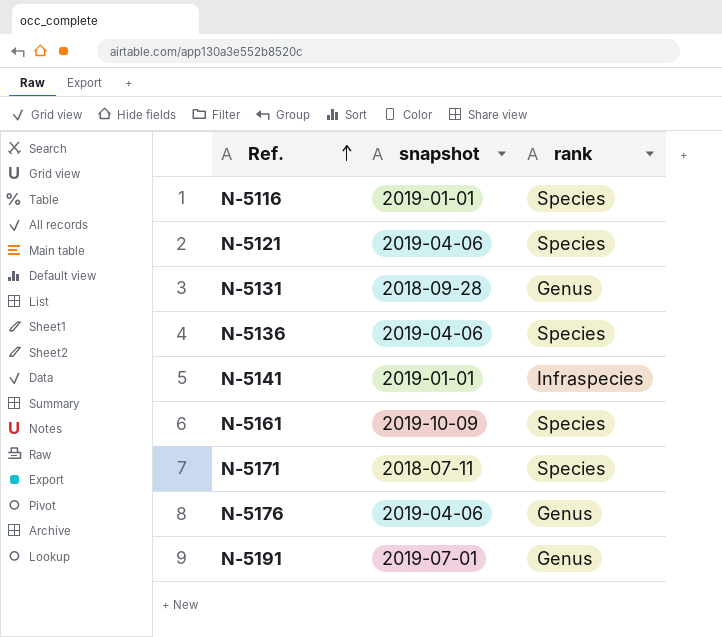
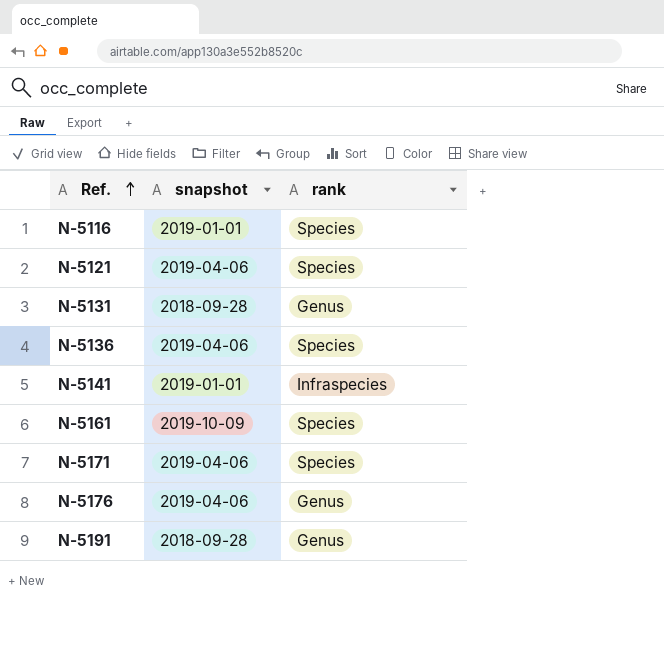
N-5171 | snapshot: 2018-07-11 -> 2019-04-06
N-5191 | snapshot: 2019-07-01 -> 2018-09-28

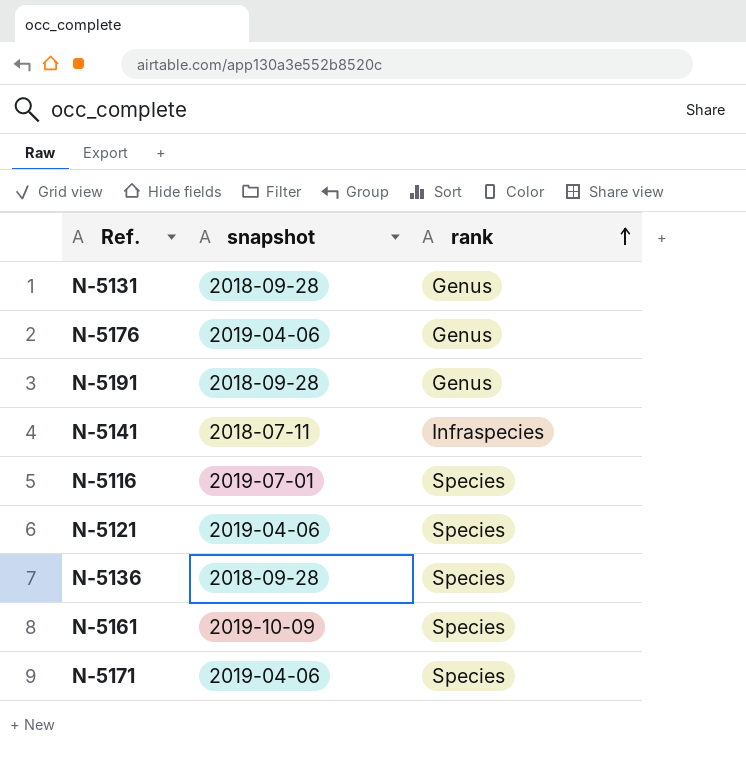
row order: Ref. ascending -> rank ascending
N-5141 | snapshot: 2019-01-01 -> 2018-07-11
N-5116 | snapshot: 2019-01-01 -> 2019-07-01
N-5136 | snapshot: 2019-04-06 -> 2018-09-28

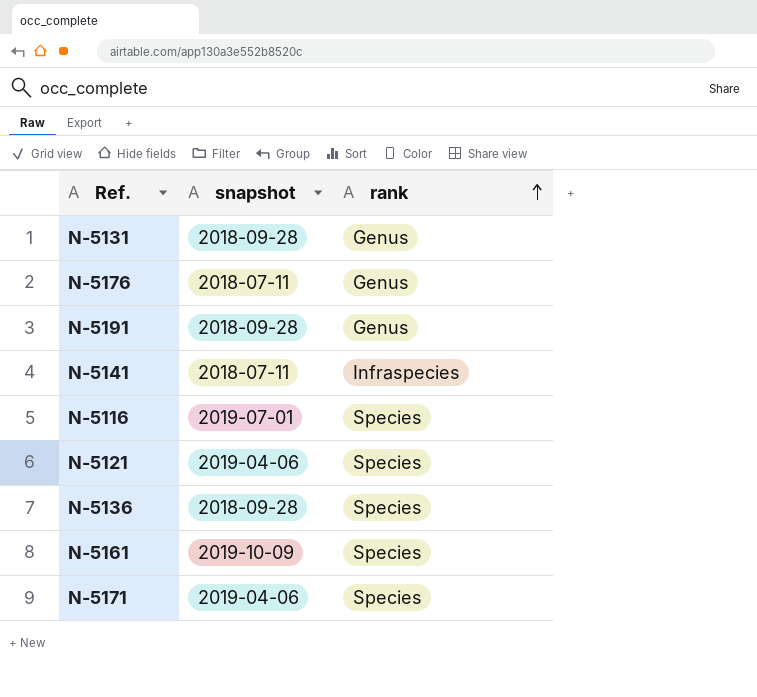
N-5176 | snapshot: 2019-04-06 -> 2018-07-11

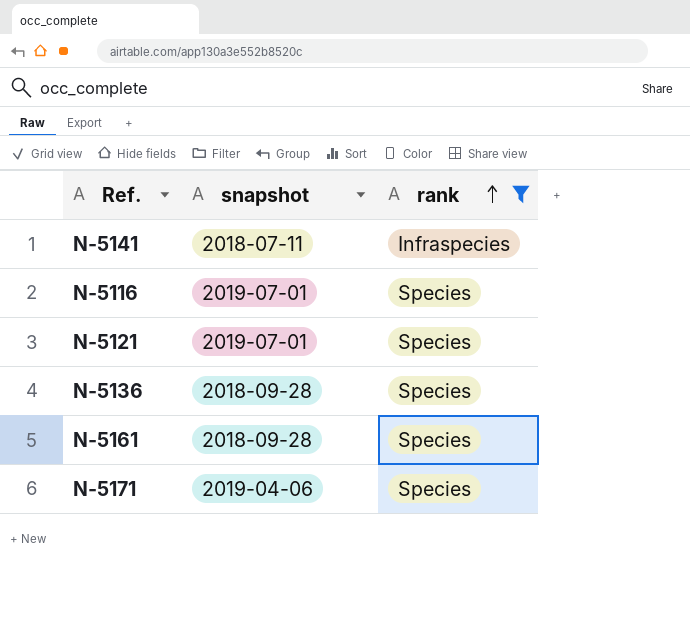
filter: none -> rank != Genus
N-5121 | snapshot: 2019-04-06 -> 2019-07-01
N-5161 | snapshot: 2019-10-09 -> 2018-09-28

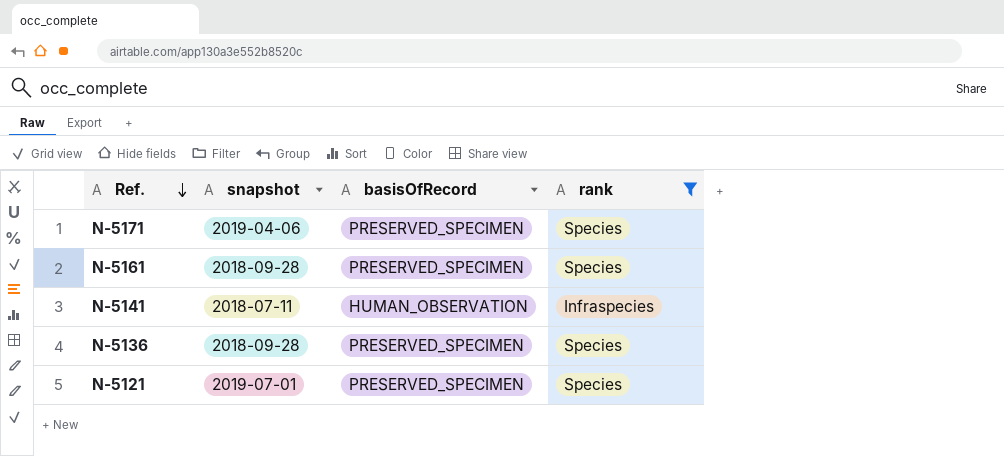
row order: rank ascending -> Ref. descending
column basisOfRecord | position: none -> 3
row N-5116: 2019-07-01 | Species -> none

